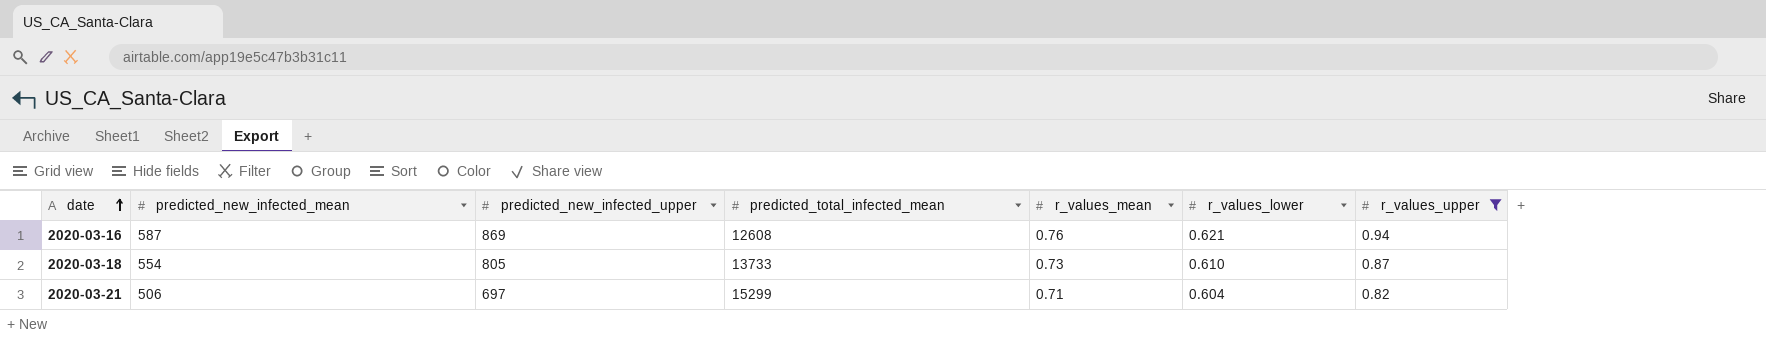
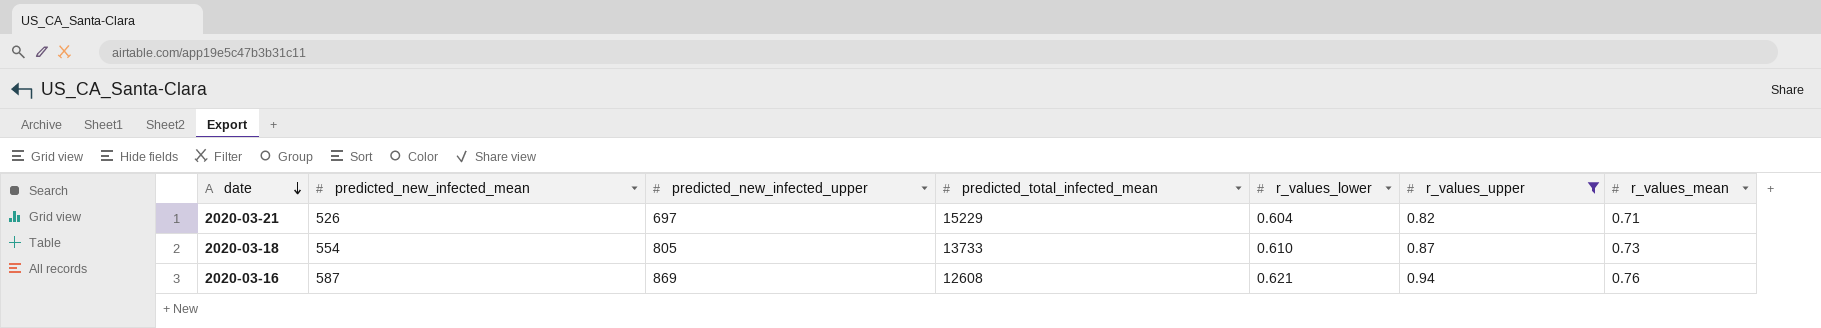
row order: date ascending -> date descending
column r_values_mean | position: 5 -> 7
2020-03-21 | predicted_new_infected_mean: 506 -> 526
2020-03-21 | predicted_total_infected_mean: 15299 -> 15229

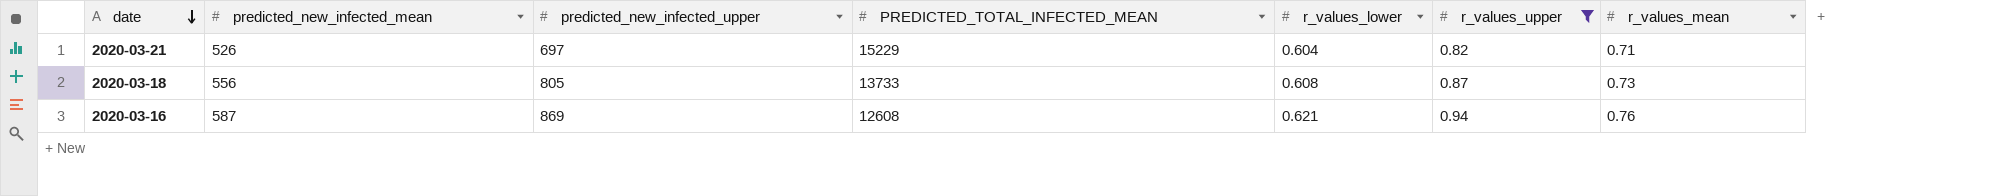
column name: predicted_total_infected_mean -> PREDICTED_TOTAL_INFECTED_MEAN
2020-03-18 | predicted_new_infected_mean: 554 -> 556
2020-03-18 | r_values_lower: 0.610 -> 0.608

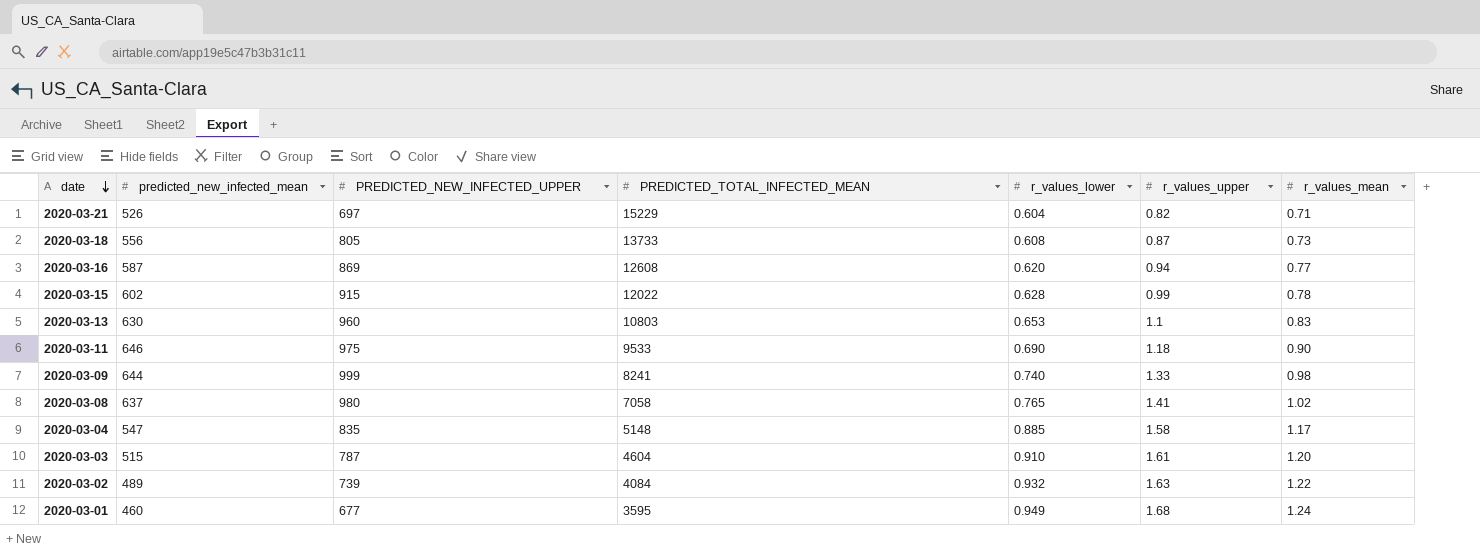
filter: r_values_upper <= 0.94 -> none
column name: predicted_new_infected_upper -> PREDICTED_NEW_INFECTED_UPPER
2020-03-16 | r_values_lower: 0.621 -> 0.620
2020-03-16 | r_values_mean: 0.76 -> 0.77

